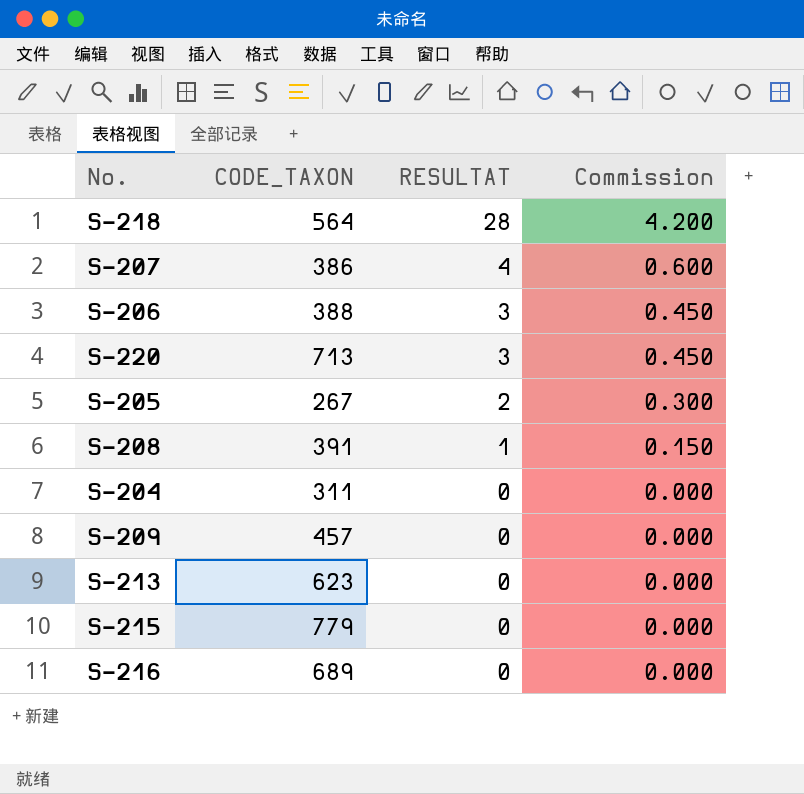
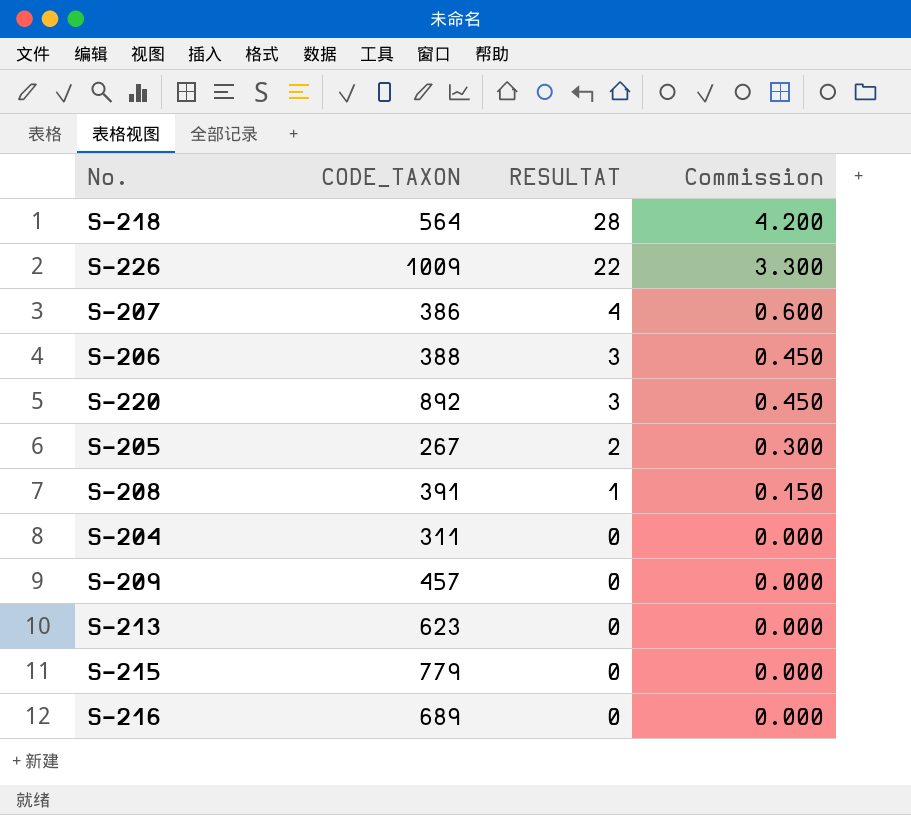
row S-226: none -> 1009 | 22 | 3.300
S-220 | CODE_TAXON: 713 -> 892

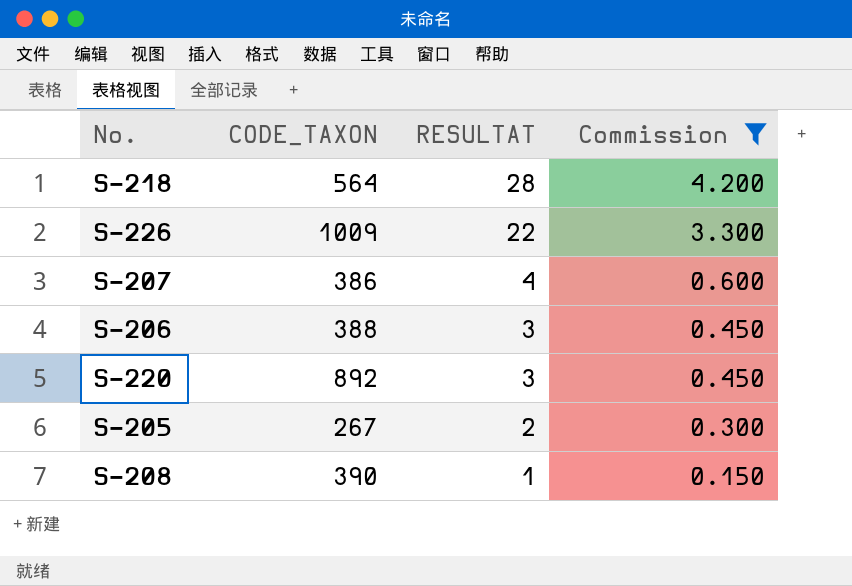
filter: none -> Commission != 0.000
S-208 | CODE_TAXON: 391 -> 390

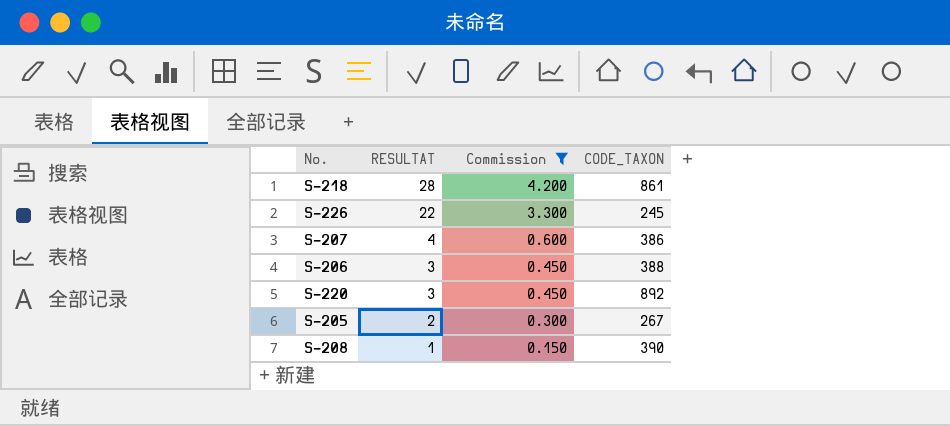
column CODE_TAXON | position: 2 -> 4
S-218 | CODE_TAXON: 564 -> 861
S-226 | CODE_TAXON: 1009 -> 245

